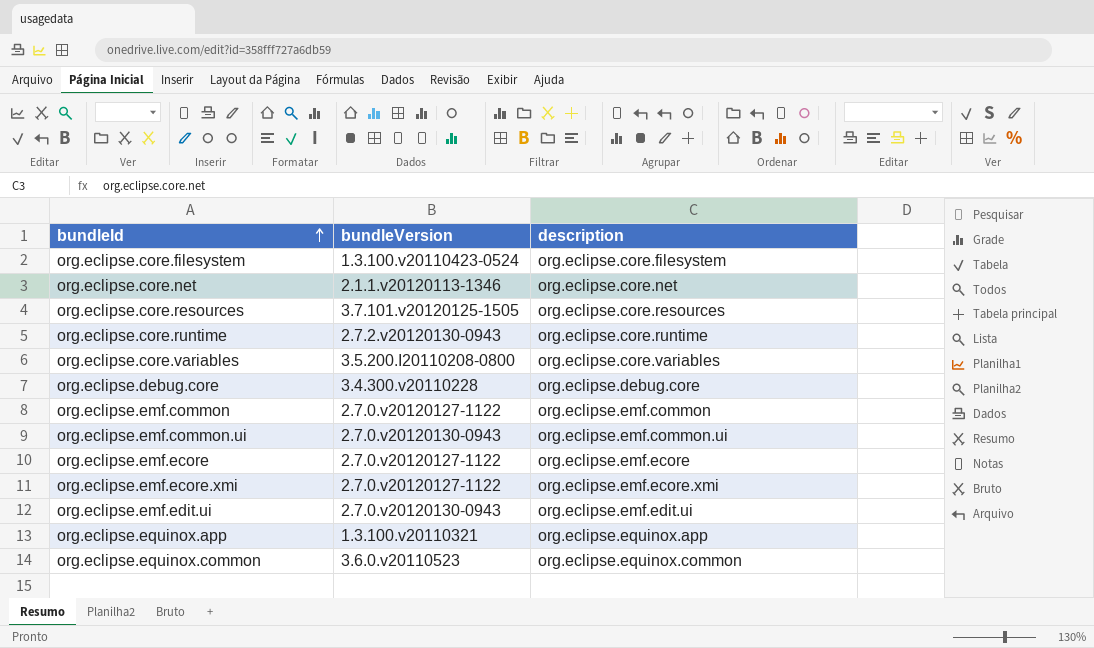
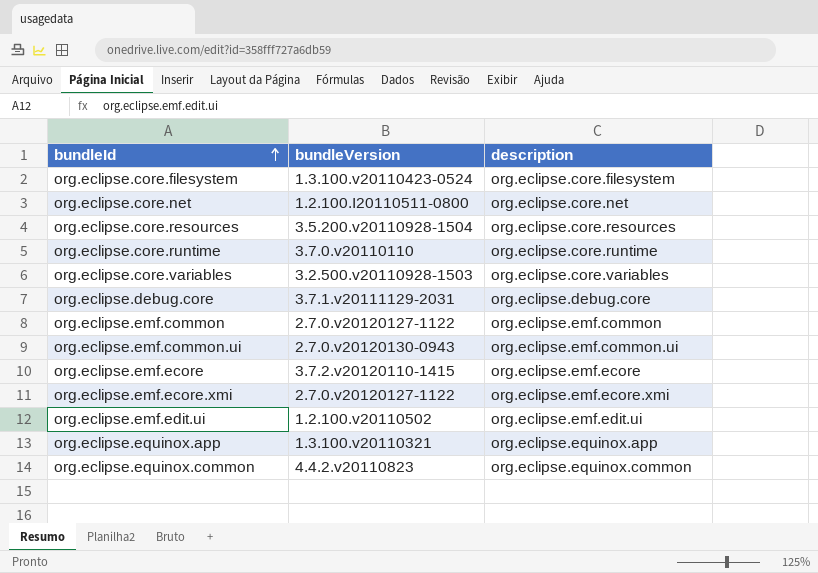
org.eclipse.core.net | bundleVersion: 2.1.1.v20120113-1346 -> 1.2.100.I20110511-0800
org.eclipse.core.resources | bundleVersion: 3.7.101.v20120125-1505 -> 3.5.200.v20110928-1504
org.eclipse.core.runtime | bundleVersion: 2.7.2.v20120130-0943 -> 3.7.0.v20110110
org.eclipse.core.variables | bundleVersion: 3.5.200.I20110208-0800 -> 3.2.500.v20110928-1503
org.eclipse.debug.core | bundleVersion: 3.4.300.v20110228 -> 3.7.1.v20111129-2031
org.eclipse.emf.ecore | bundleVersion: 2.7.0.v20120127-1122 -> 3.7.2.v20120110-1415
org.eclipse.emf.edit.ui | bundleVersion: 2.7.0.v20120130-0943 -> 1.2.100.v20110502
org.eclipse.equinox.common | bundleVersion: 3.6.0.v20110523 -> 4.4.2.v20110823

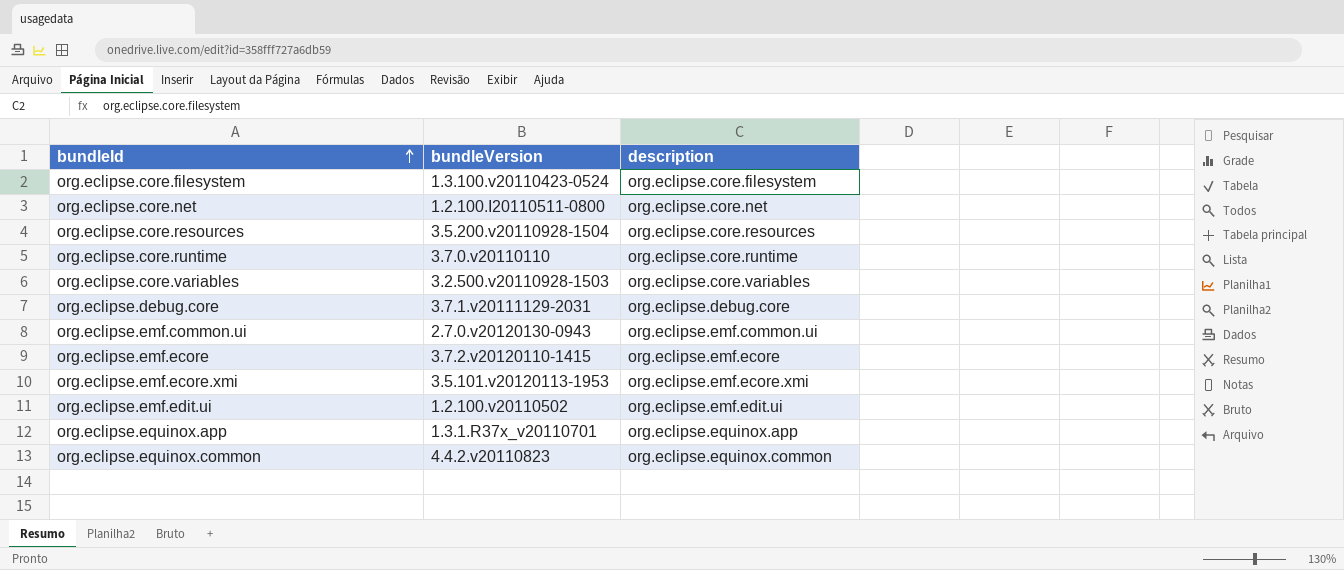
row org.eclipse.emf.common: 2.7.0.v20120127-1122 | org.eclipse.emf.common -> none
org.eclipse.emf.ecore.xmi | bundleVersion: 2.7.0.v20120127-1122 -> 3.5.101.v20120113-1953
org.eclipse.equinox.app | bundleVersion: 1.3.100.v20110321 -> 1.3.1.R37x_v20110701

